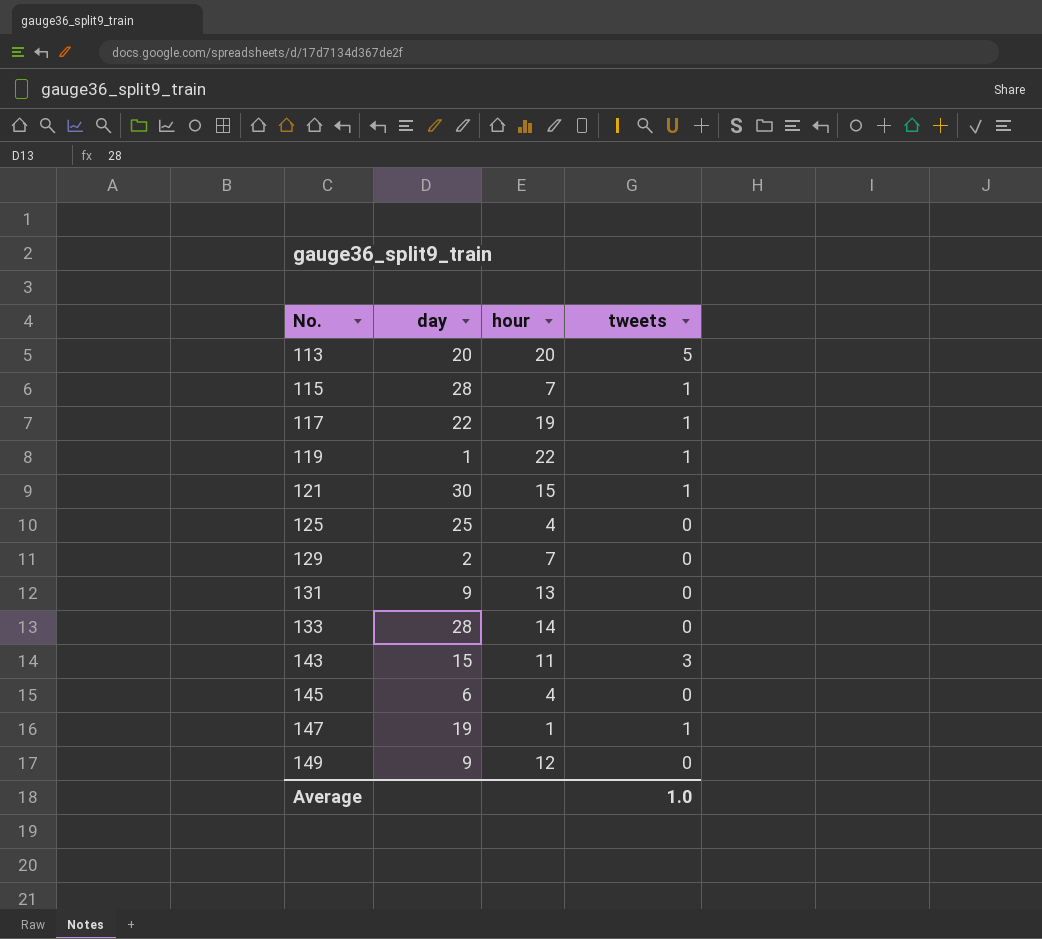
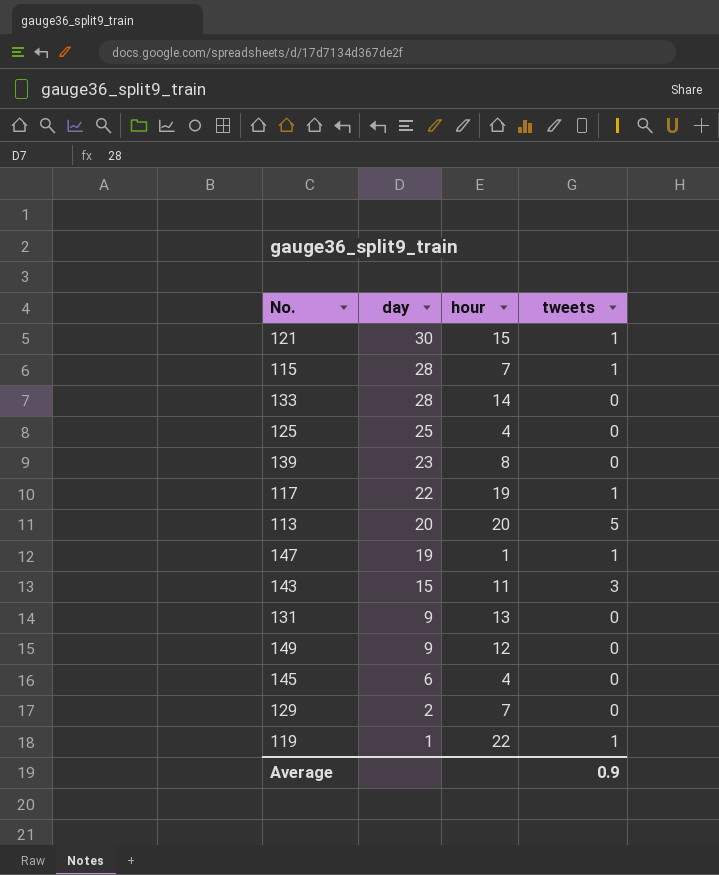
row order: No. ascending -> day descending
row 139: none -> 23 | 8 | 0
Average | tweets: 1.0 -> 0.9

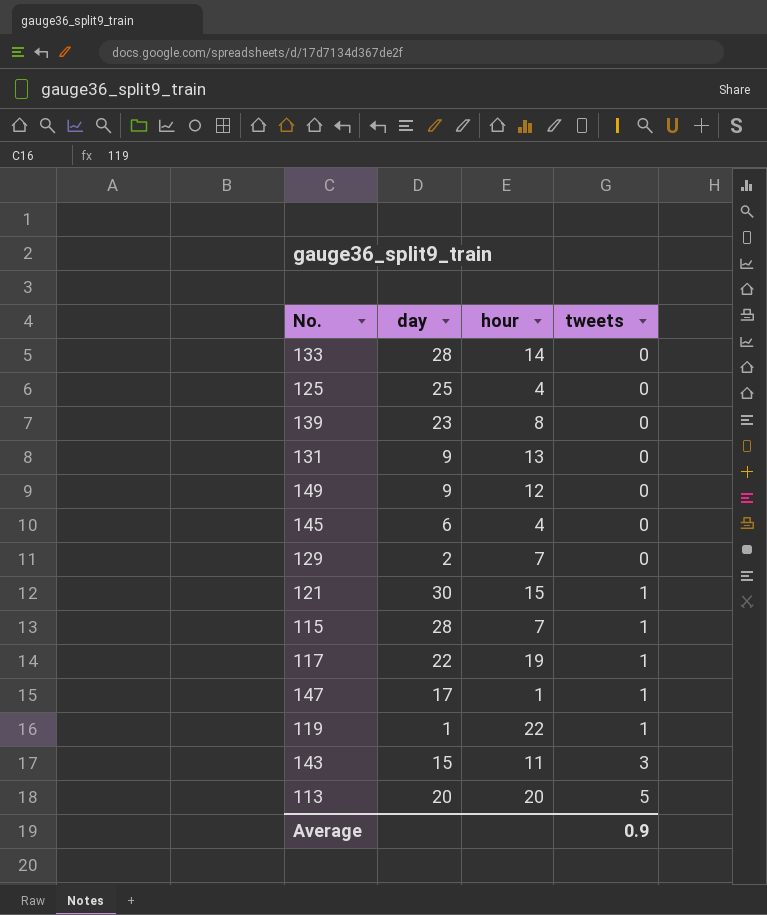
row order: day descending -> tweets ascending
147 | day: 19 -> 17

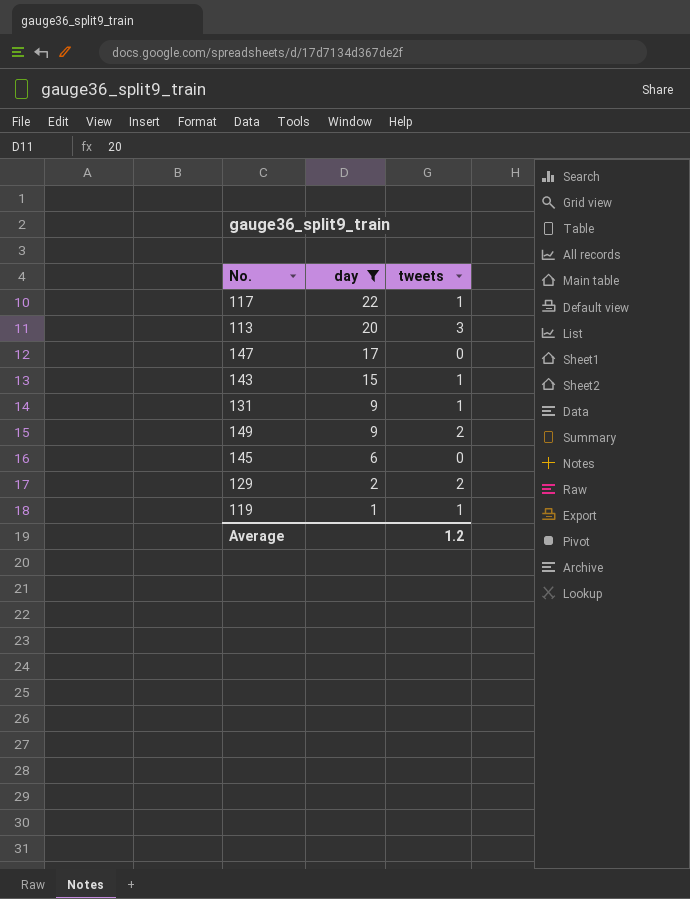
filter: none -> day <= 22
row order: tweets ascending -> day descending
column hour | position: 3 -> none
113 | tweets: 5 -> 3
147 | tweets: 1 -> 0
143 | tweets: 3 -> 1
131 | tweets: 0 -> 1
149 | tweets: 0 -> 2
129 | tweets: 0 -> 2
Average | tweets: 0.9 -> 1.2

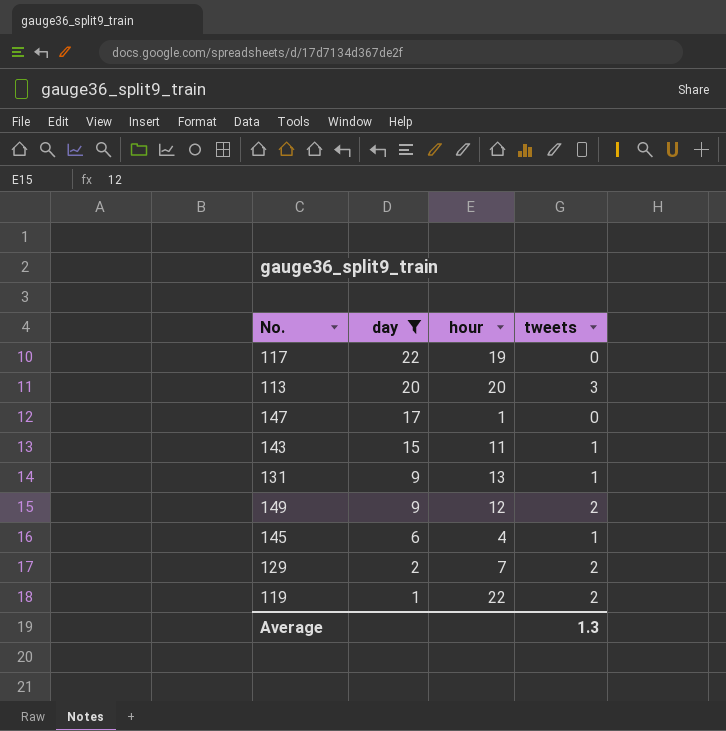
column hour | position: none -> 3
117 | tweets: 1 -> 0
145 | tweets: 0 -> 1
119 | tweets: 1 -> 2
Average | tweets: 1.2 -> 1.3

